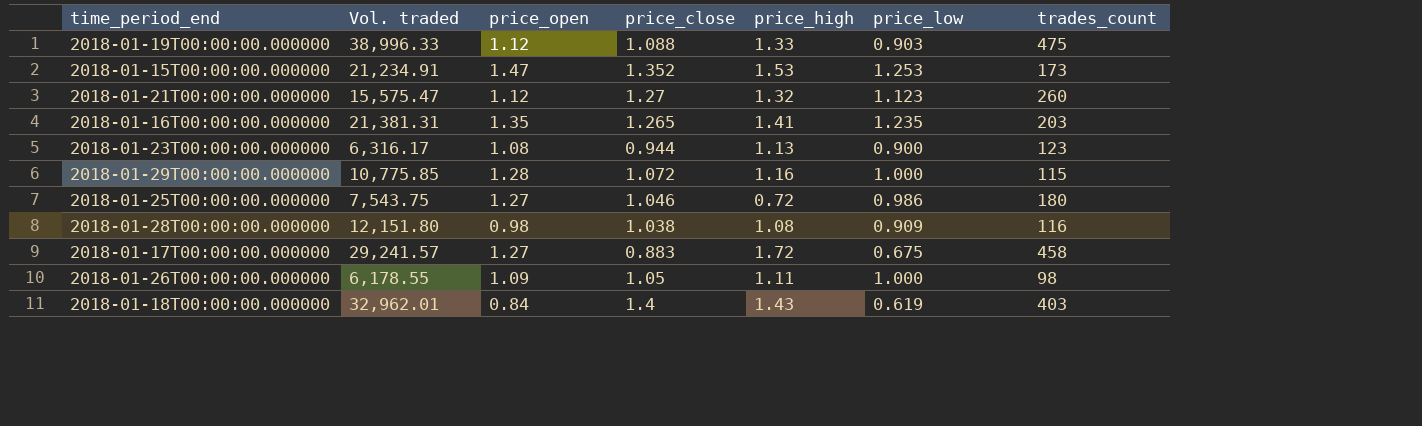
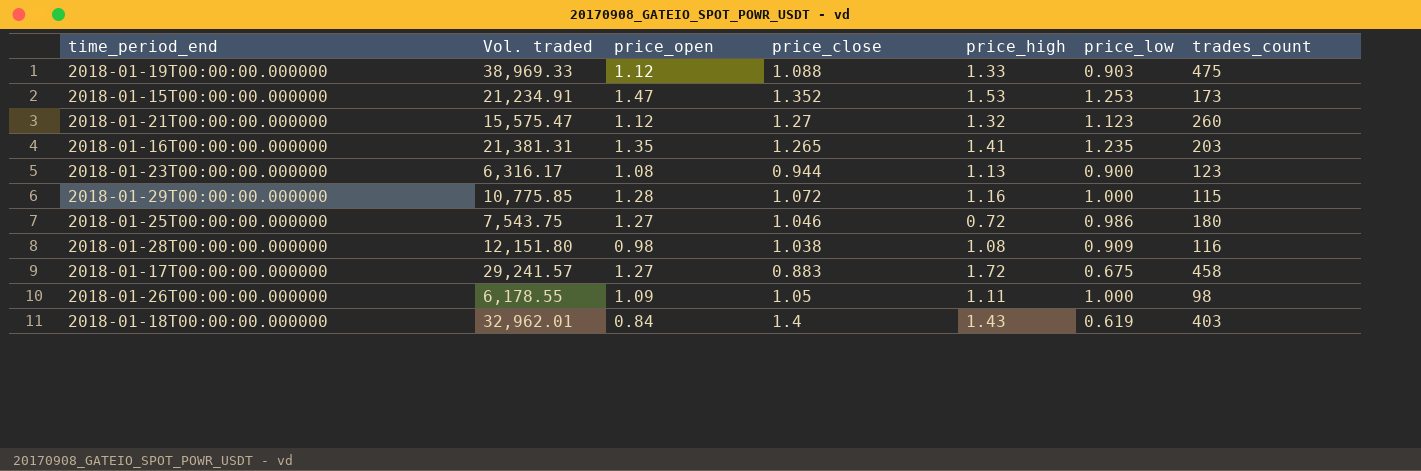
2018-01-19T00:00:00.000000 | Vol. traded: 38,996.33 -> 38,969.33

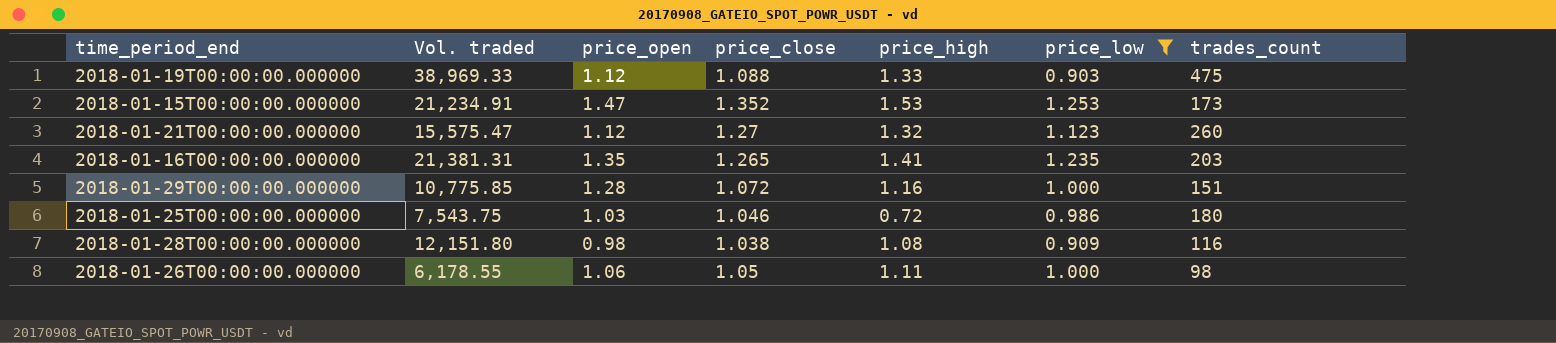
filter: none -> price_low >= 0.903
2018-01-29T00:00:00.000000 | trades_count: 115 -> 151
2018-01-25T00:00:00.000000 | price_open: 1.27 -> 1.03
2018-01-26T00:00:00.000000 | price_open: 1.09 -> 1.06

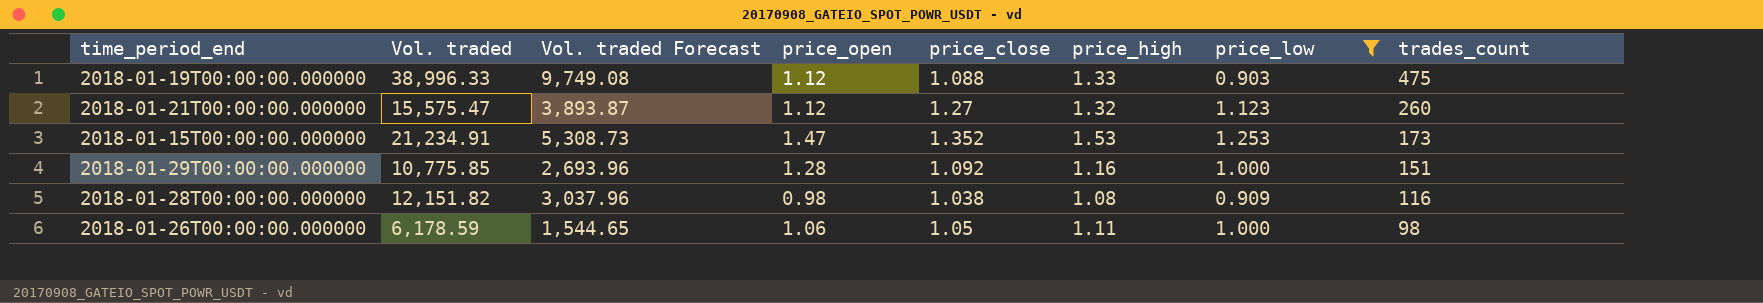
row order: none -> trades_count descending
column Vol. traded Forecast | formula: none -> [Vol. traded] * 0.25
row 2018-01-16T00:00:00.000000: 21,381.31 | 1.35 | 1.265 | 1.41 | 1.235 | 203 -> none
row 2018-01-25T00:00:00.000000: 7,543.75 | 1.03 | 1.046 | 0.72 | 0.986 | 180 -> none
2018-01-19T00:00:00.000000 | Vol. traded: 38,969.33 -> 38,996.33
2018-01-29T00:00:00.000000 | price_close: 1.072 -> 1.092
2018-01-28T00:00:00.000000 | Vol. traded: 12,151.80 -> 12,151.82
2018-01-26T00:00:00.000000 | Vol. traded: 6,178.55 -> 6,178.59

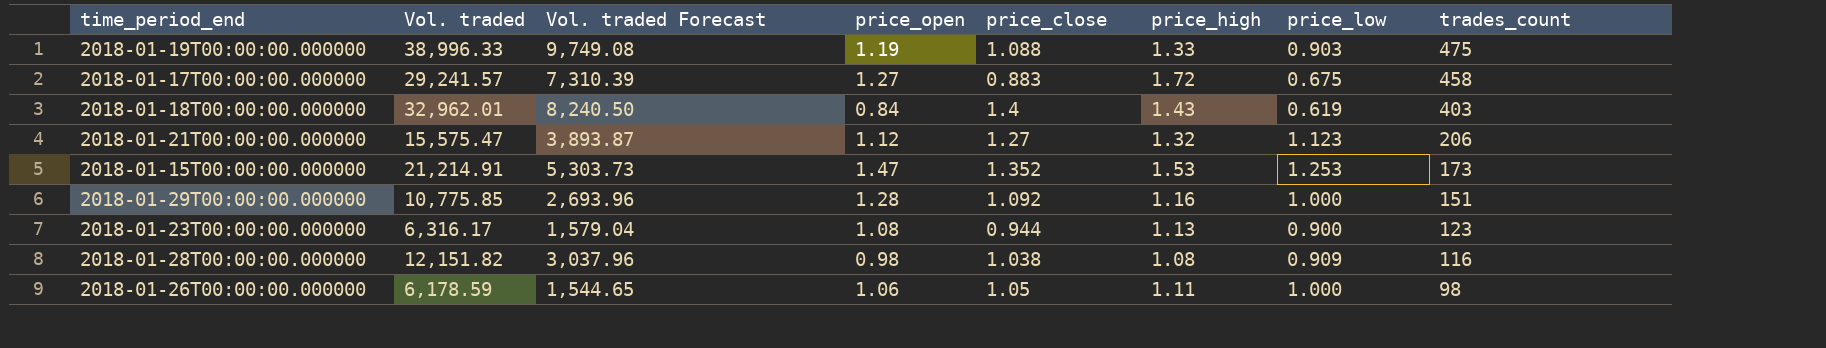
filter: price_low >= 0.903 -> none
2018-01-19T00:00:00.000000 | price_open: 1.12 -> 1.19
2018-01-21T00:00:00.000000 | trades_count: 260 -> 206
2018-01-15T00:00:00.000000 | Vol. traded: 21,234.91 -> 21,214.91
2018-01-15T00:00:00.000000 | Vol. traded Forecast: 5,308.73 -> 5,303.73

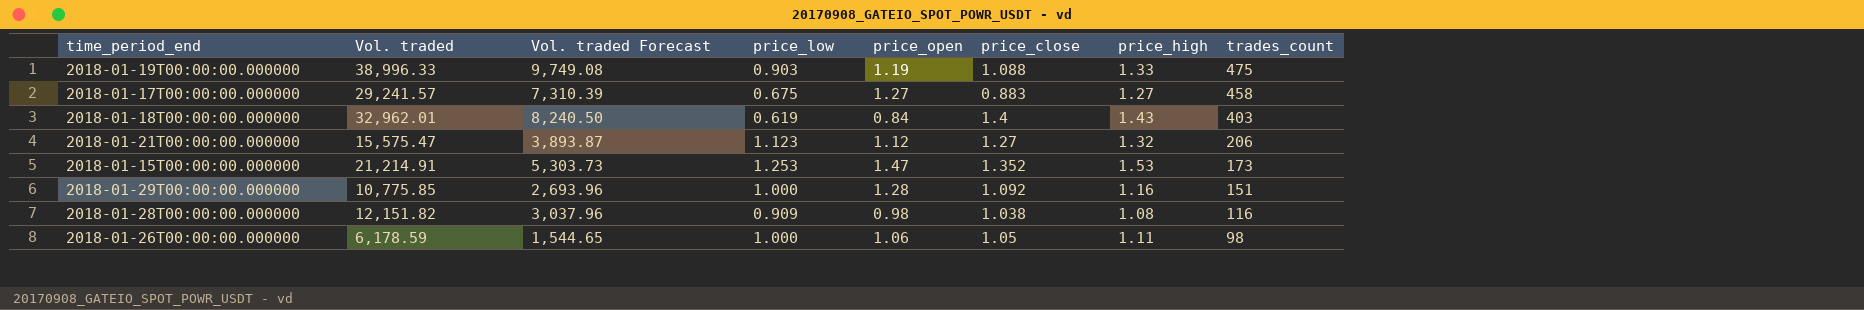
column price_low | position: 7 -> 4
row 2018-01-23T00:00:00.000000: 6,316.17 | 1,579.04 | 1.08 | 0.944 | 1.13 | 0.900 | 123 -> none
2018-01-17T00:00:00.000000 | price_high: 1.72 -> 1.27

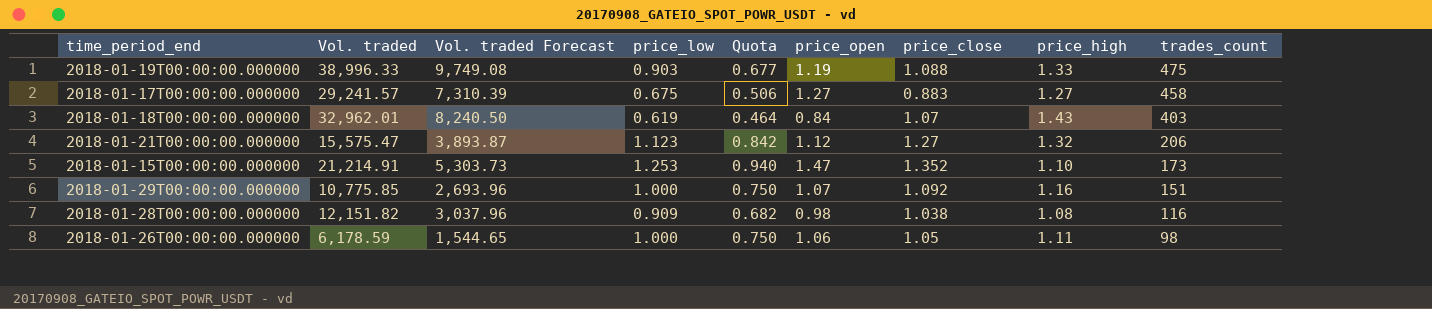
column Quota | formula: none -> [price_low] * 0.75
2018-01-18T00:00:00.000000 | price_close: 1.4 -> 1.07
2018-01-15T00:00:00.000000 | price_high: 1.53 -> 1.10
2018-01-29T00:00:00.000000 | price_open: 1.28 -> 1.07

